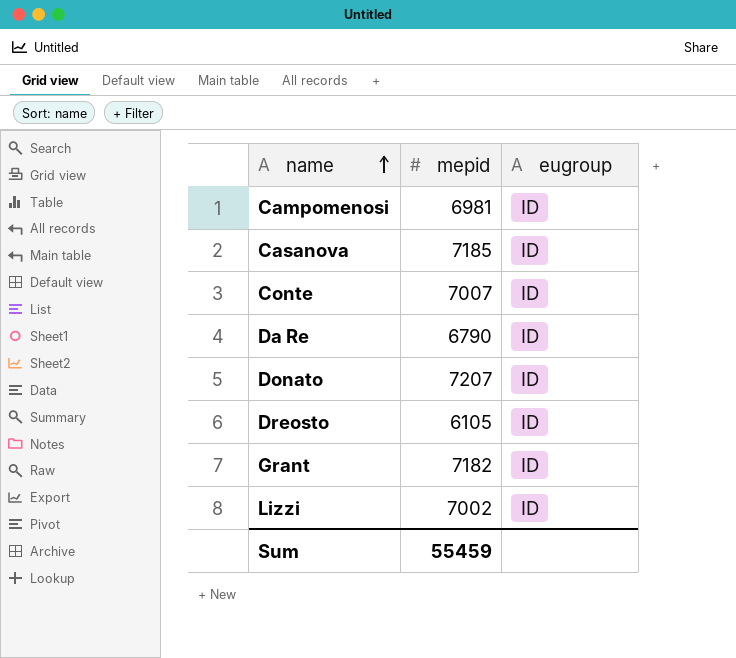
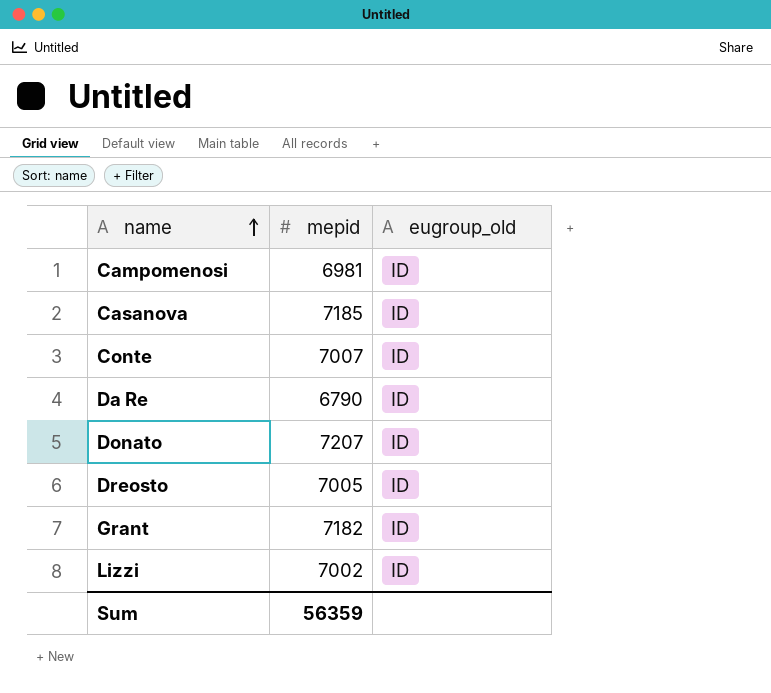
column name: eugroup -> eugroup_old
Dreosto | mepid: 6105 -> 7005
Sum | mepid: 55459 -> 56359

